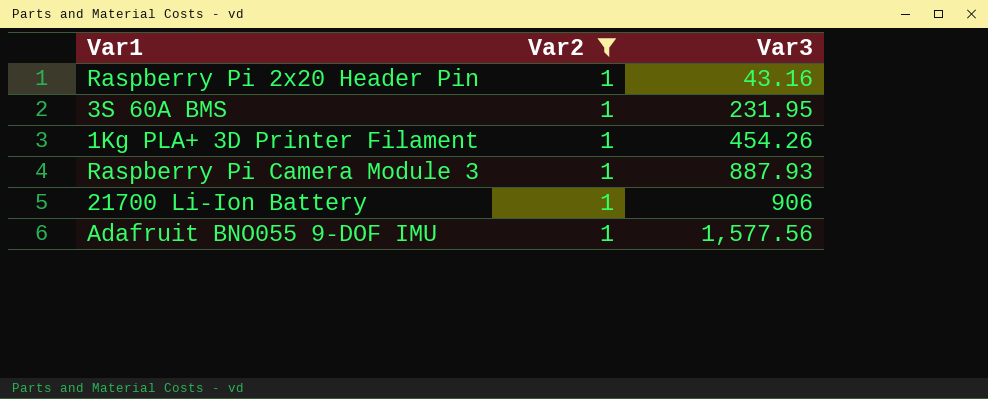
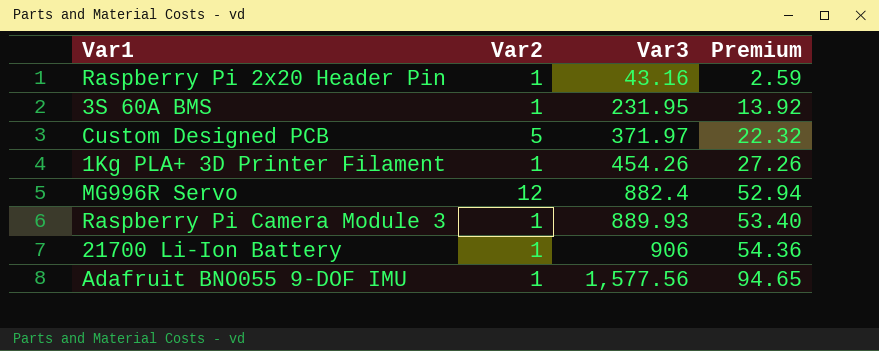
filter: Var2 = 1 -> none
column Premium | formula: none -> [Var3] * 0.06
Raspberry Pi Camera Module 3 | Var3: 887.93 -> 889.93

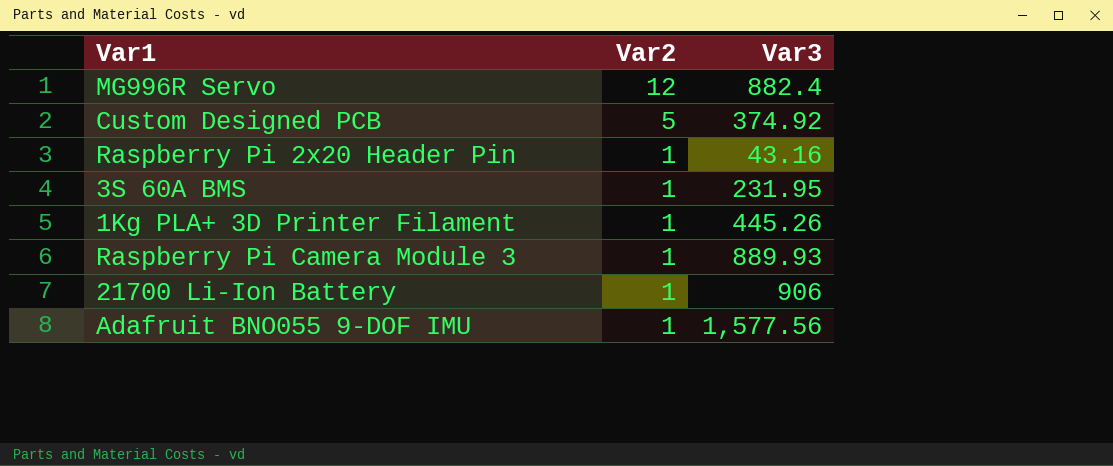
row order: Var3 ascending -> Var2 descending
column Premium | formula: [Var3] * 0.06 -> none
Custom Designed PCB | Var3: 371.97 -> 374.92
1Kg PLA+ 3D Printer Filament | Var3: 454.26 -> 445.26

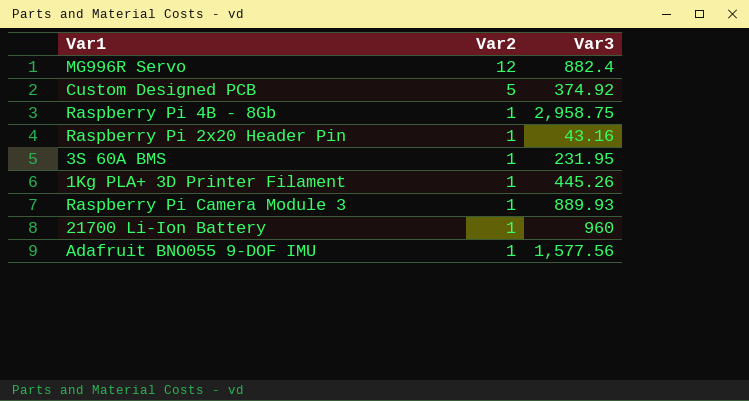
row Raspberry Pi 4B - 8Gb: none -> 1 | 2,958.75
21700 Li-Ion Battery | Var3: 906 -> 960

